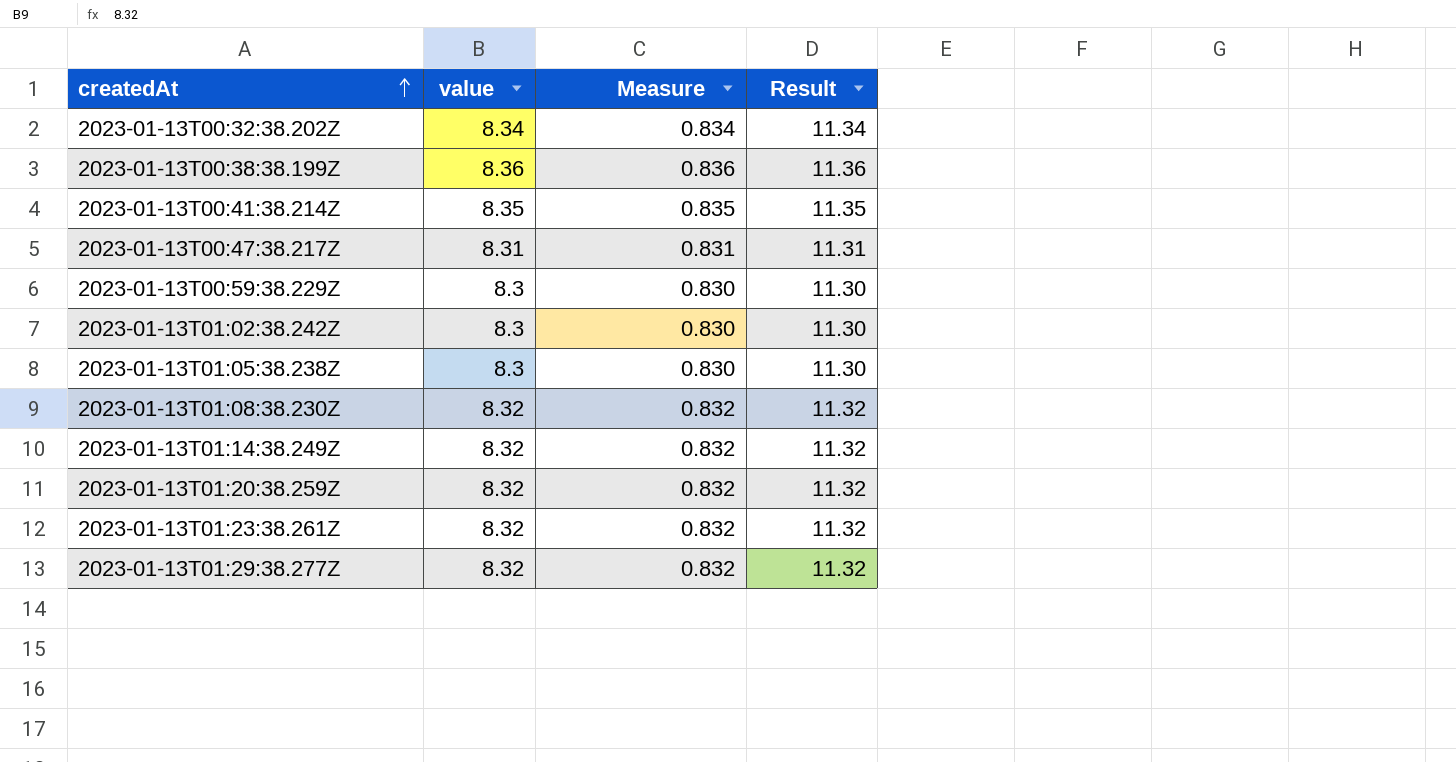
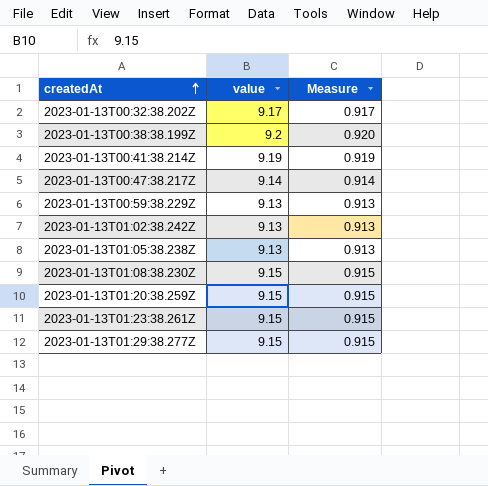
column Result | formula: [value] + 3 -> none
row 2023-01-13T01:14:38.249Z: 8.32 | 0.832 | 11.32 -> none
2023-01-13T00:32:38.202Z | value: 8.34 -> 9.17
2023-01-13T00:32:38.202Z | Measure: 0.834 -> 0.917
2023-01-13T00:38:38.199Z | value: 8.36 -> 9.2
2023-01-13T00:38:38.199Z | Measure: 0.836 -> 0.920
2023-01-13T00:41:38.214Z | value: 8.35 -> 9.19
2023-01-13T00:41:38.214Z | Measure: 0.835 -> 0.919
2023-01-13T00:47:38.217Z | value: 8.31 -> 9.14
2023-01-13T00:47:38.217Z | Measure: 0.831 -> 0.914
2023-01-13T00:59:38.229Z | value: 8.3 -> 9.13
2023-01-13T00:59:38.229Z | Measure: 0.830 -> 0.913
2023-01-13T01:02:38.242Z | value: 8.3 -> 9.13
2023-01-13T01:02:38.242Z | Measure: 0.830 -> 0.913
2023-01-13T01:05:38.238Z | value: 8.3 -> 9.13
2023-01-13T01:05:38.238Z | Measure: 0.830 -> 0.913
2023-01-13T01:08:38.230Z | value: 8.32 -> 9.15
2023-01-13T01:08:38.230Z | Measure: 0.832 -> 0.915
2023-01-13T01:20:38.259Z | value: 8.32 -> 9.15
2023-01-13T01:20:38.259Z | Measure: 0.832 -> 0.915
2023-01-13T01:23:38.261Z | value: 8.32 -> 9.15
2023-01-13T01:23:38.261Z | Measure: 0.832 -> 0.915
2023-01-13T01:29:38.277Z | value: 8.32 -> 9.15
2023-01-13T01:29:38.277Z | Measure: 0.832 -> 0.915

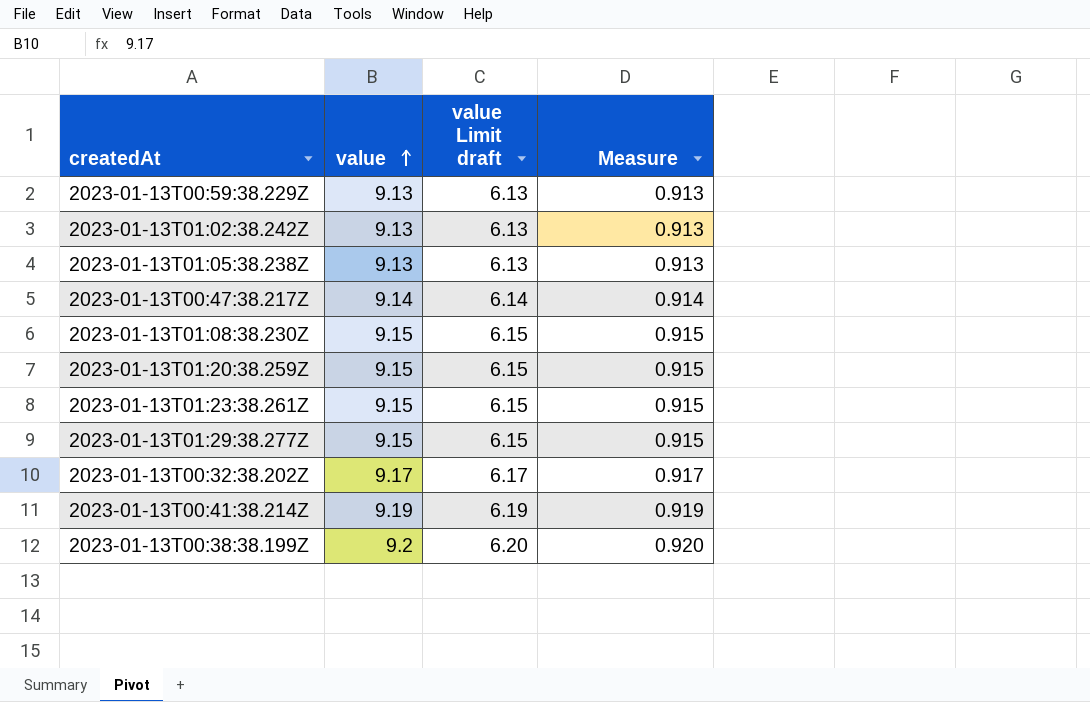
row order: createdAt ascending -> value ascending
column value Limit draft | formula: none -> [value] - 3

